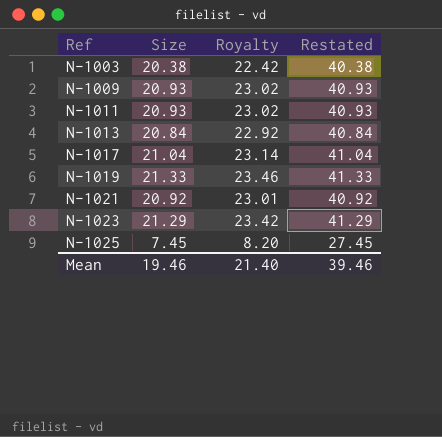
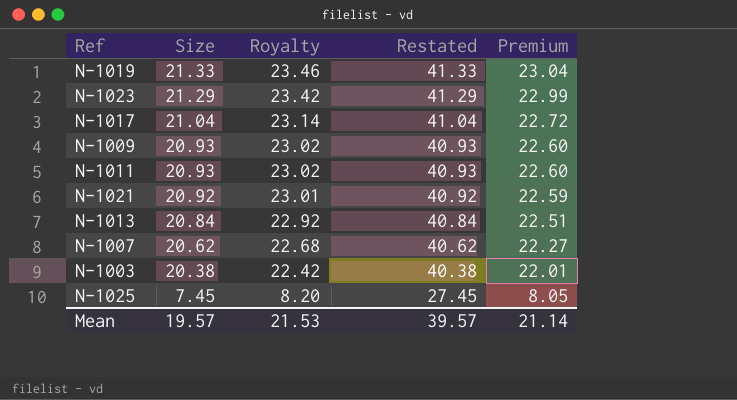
row order: Ref ascending -> Size descending
column Premium | formula: none -> [Size] * 1.08
row N-1007: none -> 20.62 | 22.68 | 40.62 | 22.27
Mean | Size: 19.46 -> 19.57
Mean | Royalty: 21.40 -> 21.53
Mean | Restated: 39.46 -> 39.57

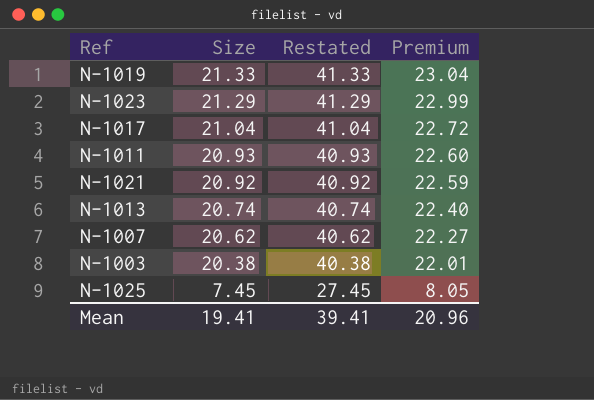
column Royalty | formula: [Size] * 1.1 -> none
row N-1009: 20.93 | 23.02 | 40.93 | 22.60 -> none
N-1013 | Size: 20.84 -> 20.74
N-1013 | Restated: 40.84 -> 40.74
N-1013 | Premium: 22.51 -> 22.40
Mean | Size: 19.57 -> 19.41
Mean | Restated: 39.57 -> 39.41
Mean | Premium: 21.14 -> 20.96

